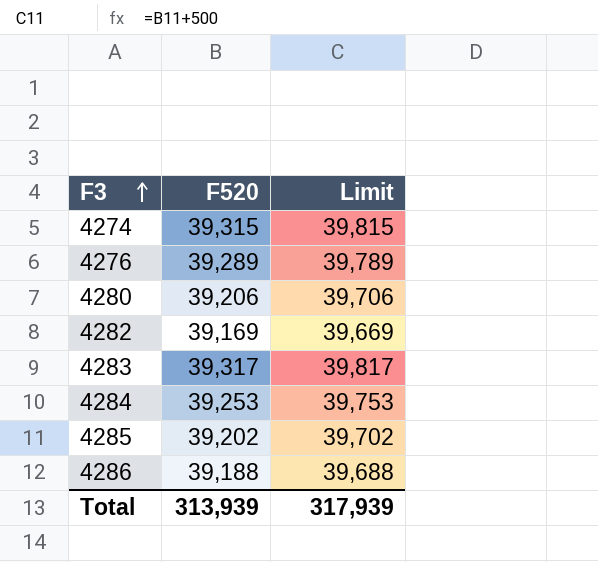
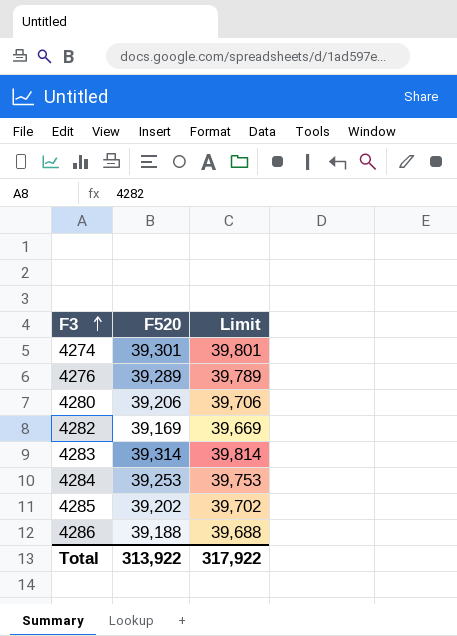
4274 | F520: 39,315 -> 39,301
4274 | Limit: 39,815 -> 39,801
4283 | F520: 39,317 -> 39,314
4283 | Limit: 39,817 -> 39,814
Total | F520: 313,939 -> 313,922
Total | Limit: 317,939 -> 317,922

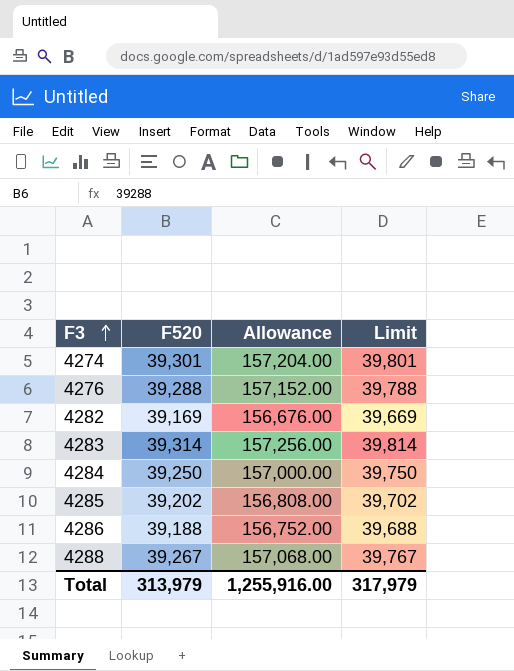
column Allowance | formula: none -> [F520] * 4
row 4280: 39,206 | 39,706 -> none
4276 | F520: 39,289 -> 39,288
4276 | Limit: 39,789 -> 39,788
4284 | F520: 39,253 -> 39,250
4284 | Limit: 39,753 -> 39,750
row 4288: none -> 39,267 | 157,068.00 | 39,767
Total | F520: 313,922 -> 313,979
Total | Limit: 317,922 -> 317,979

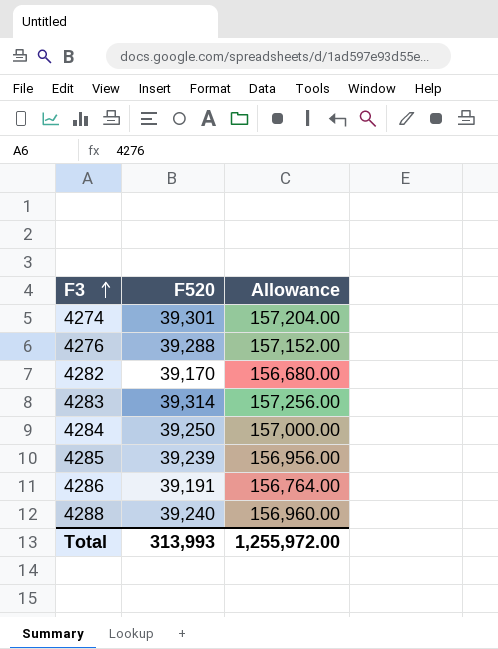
column Limit | formula: [F520] + 500 -> none
4282 | F520: 39,169 -> 39,170
4282 | Allowance: 156,676.00 -> 156,680.00
4285 | F520: 39,202 -> 39,239
4285 | Allowance: 156,808.00 -> 156,956.00
4286 | F520: 39,188 -> 39,191
4286 | Allowance: 156,752.00 -> 156,764.00
4288 | F520: 39,267 -> 39,240
4288 | Allowance: 157,068.00 -> 156,960.00
Total | F520: 313,979 -> 313,993
Total | Allowance: 1,255,916.00 -> 1,255,972.00

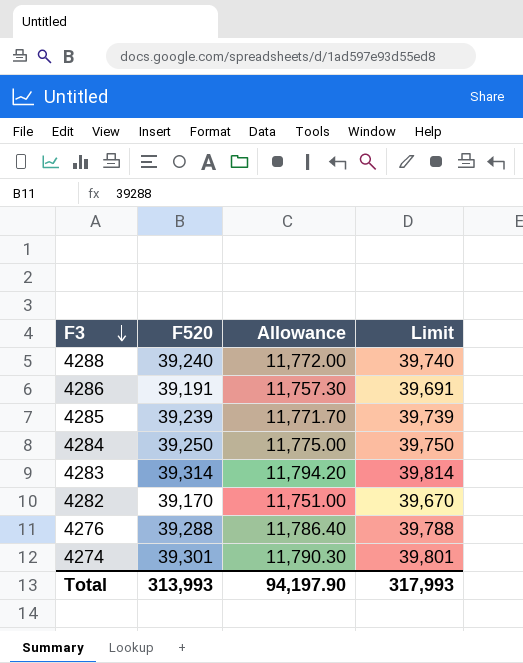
row order: F3 ascending -> F3 descending
column Allowance | formula: [F520] * 4 -> [F520] * 0.3
column Limit | formula: none -> [F520] + 500
Total | Allowance: 1,255,972.00 -> 94,197.90

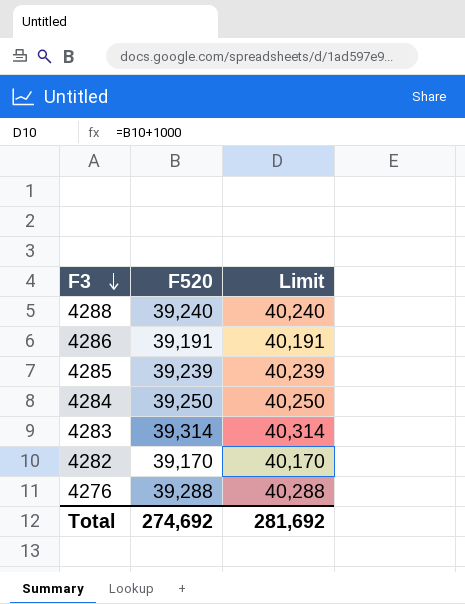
column Allowance | formula: [F520] * 0.3 -> none
column Limit | formula: [F520] + 500 -> [F520] + 1000
row 4274: 39,301 | 11,790.30 | 39,801 -> none
Total | F520: 313,993 -> 274,692
Total | Limit: 317,993 -> 281,692

